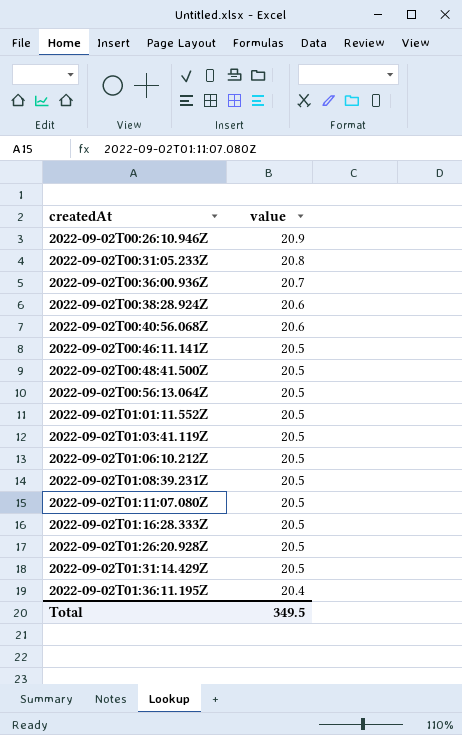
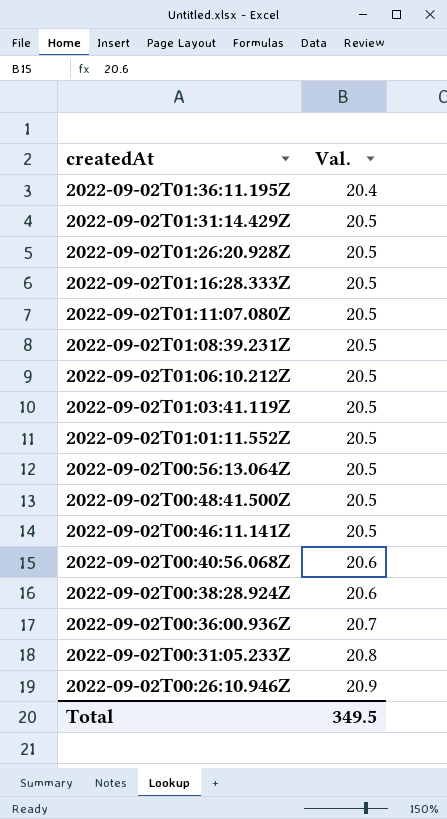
row order: createdAt ascending -> createdAt descending
column name: value -> Val.

